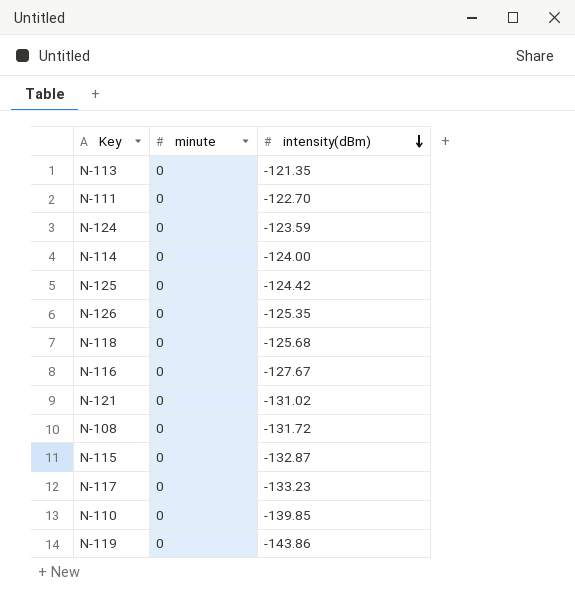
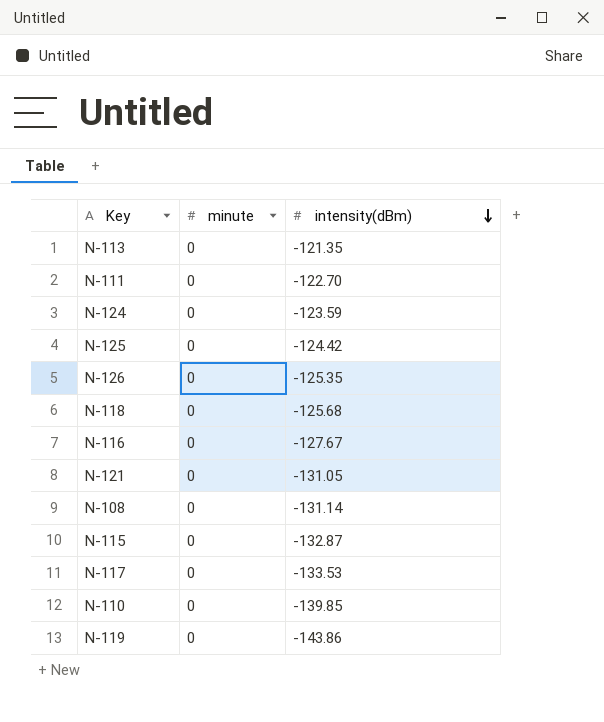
row N-114: 0 | -124.00 -> none
N-121 | intensity(dBm): -131.02 -> -131.05
N-108 | intensity(dBm): -131.72 -> -131.14
N-117 | intensity(dBm): -133.23 -> -133.53

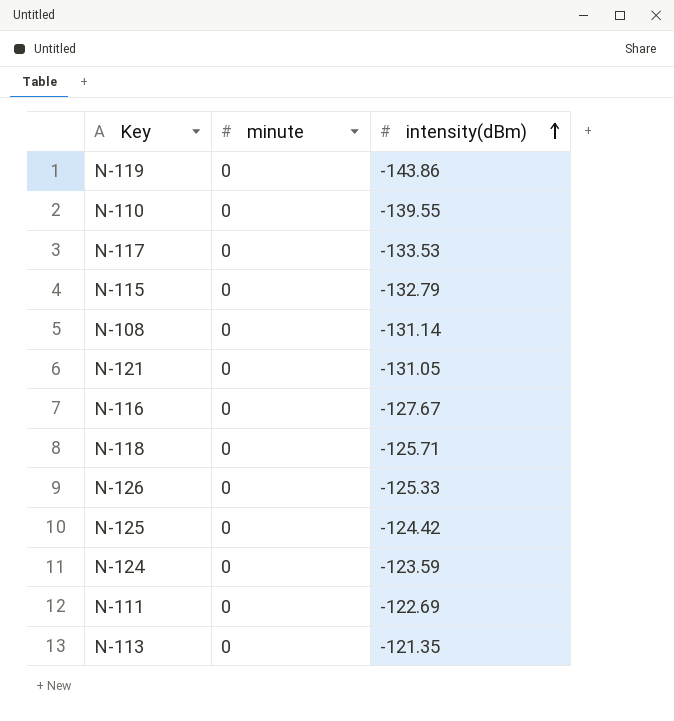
row order: intensity(dBm) descending -> intensity(dBm) ascending
N-110 | intensity(dBm): -139.85 -> -139.55
N-115 | intensity(dBm): -132.87 -> -132.79
N-118 | intensity(dBm): -125.68 -> -125.71
N-126 | intensity(dBm): -125.35 -> -125.33
N-111 | intensity(dBm): -122.70 -> -122.69

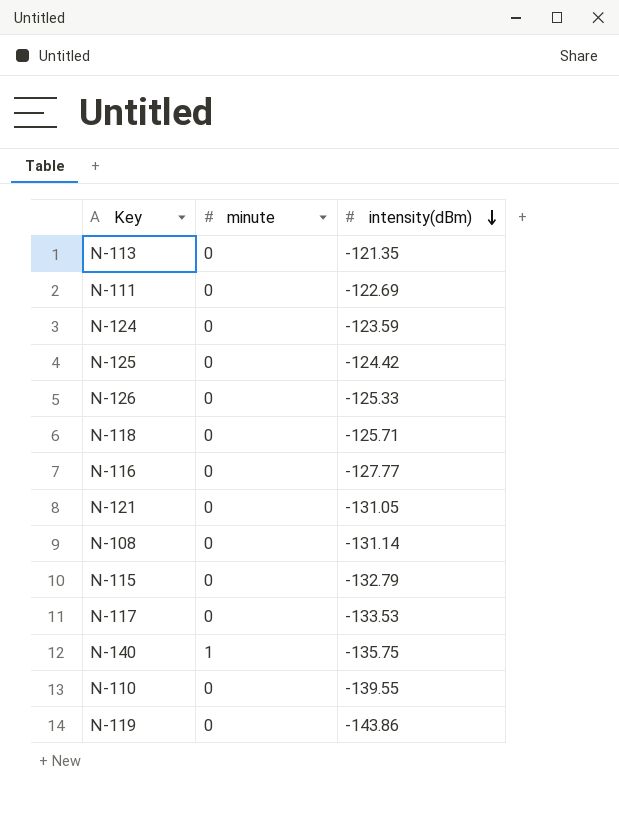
row order: intensity(dBm) ascending -> intensity(dBm) descending
N-116 | intensity(dBm): -127.67 -> -127.77
row N-140: none -> 1 | -135.75

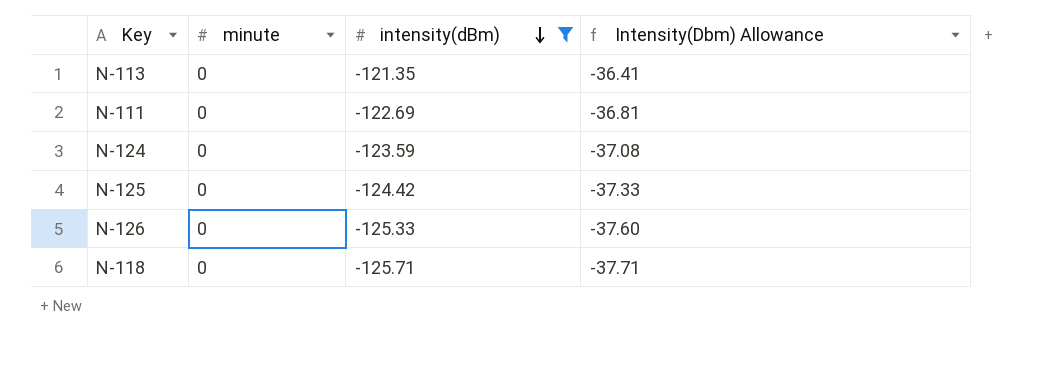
filter: none -> intensity(dBm) >= -125.71
column Intensity(Dbm) Allowance | formula: none -> [intensity(dBm)] * 0.3

